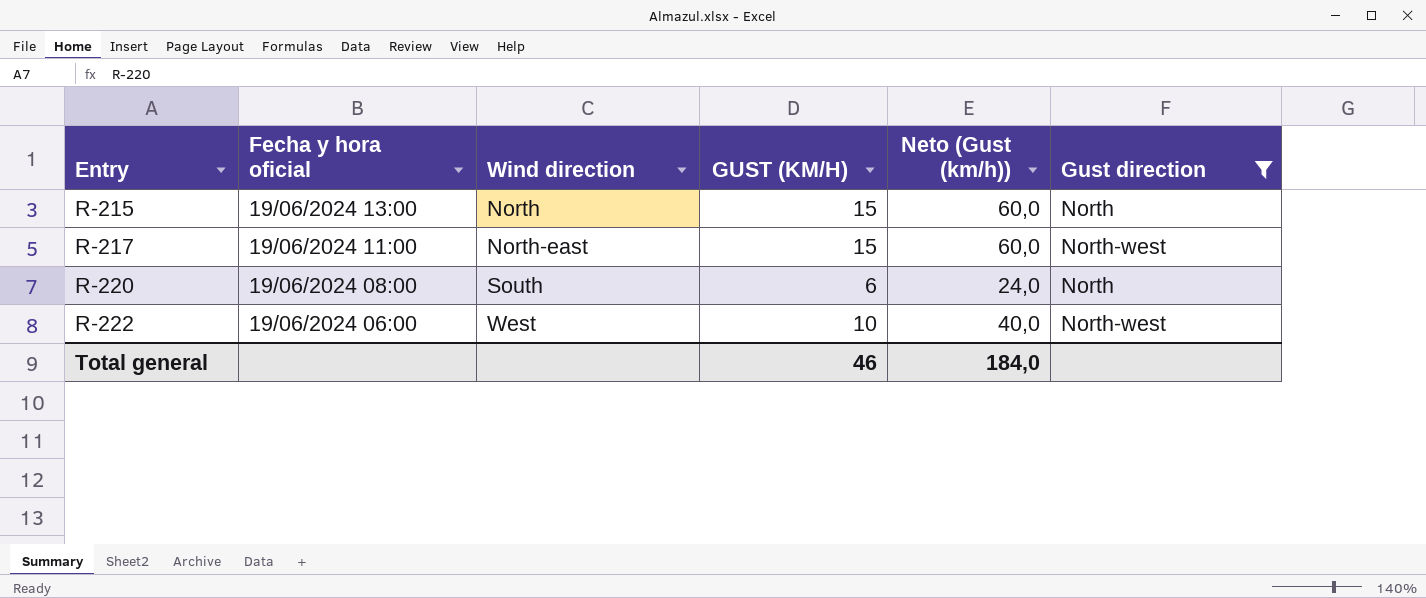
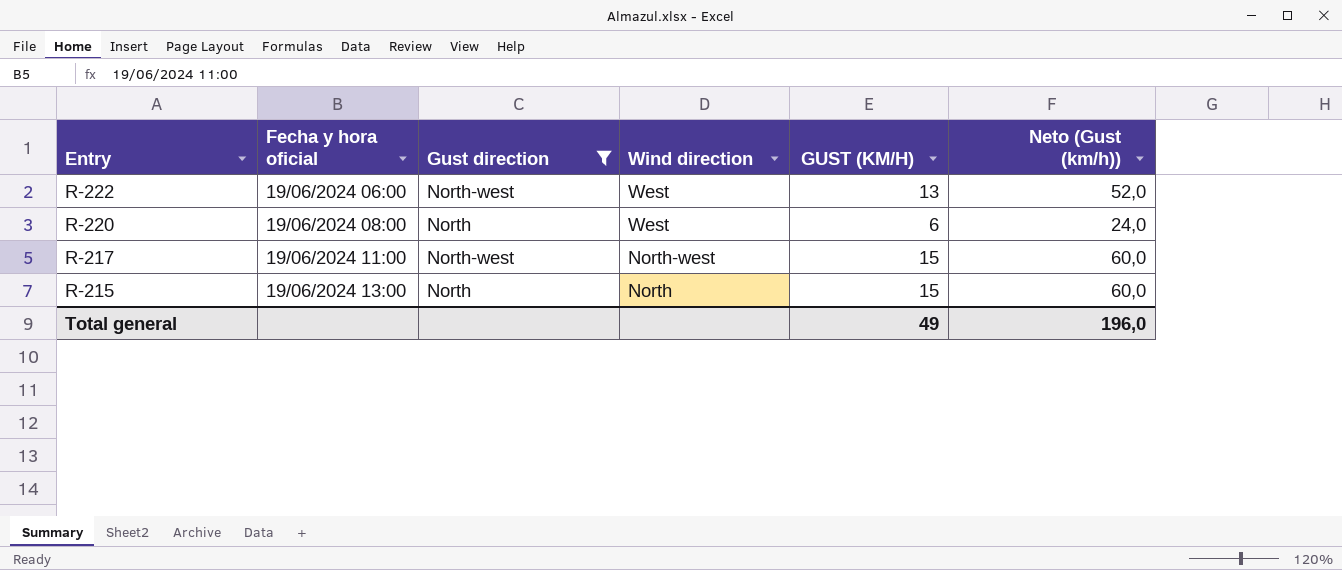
row order: Entry ascending -> Entry descending
column Gust direction | position: 6 -> 3
R-222 | GUST (KM/H): 10 -> 13
R-222 | Neto (Gust (km/h)): 40,0 -> 52,0
R-220 | Wind direction: South -> West
R-217 | Wind direction: North-east -> North-west
Total general | GUST (KM/H): 46 -> 49
Total general | Neto (Gust (km/h)): 184,0 -> 196,0

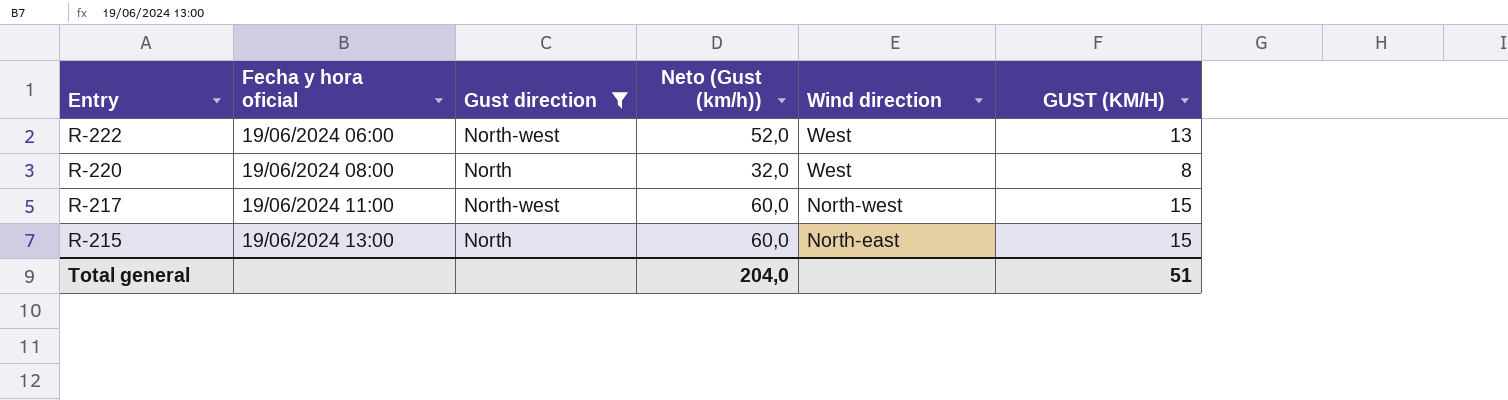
column Neto (Gust (km/h)) | position: 6 -> 4
R-220 | Neto (Gust (km/h)): 24,0 -> 32,0
R-220 | GUST (KM/H): 6 -> 8
R-215 | Wind direction: North -> North-east
Total general | Neto (Gust (km/h)): 196,0 -> 204,0
Total general | GUST (KM/H): 49 -> 51

